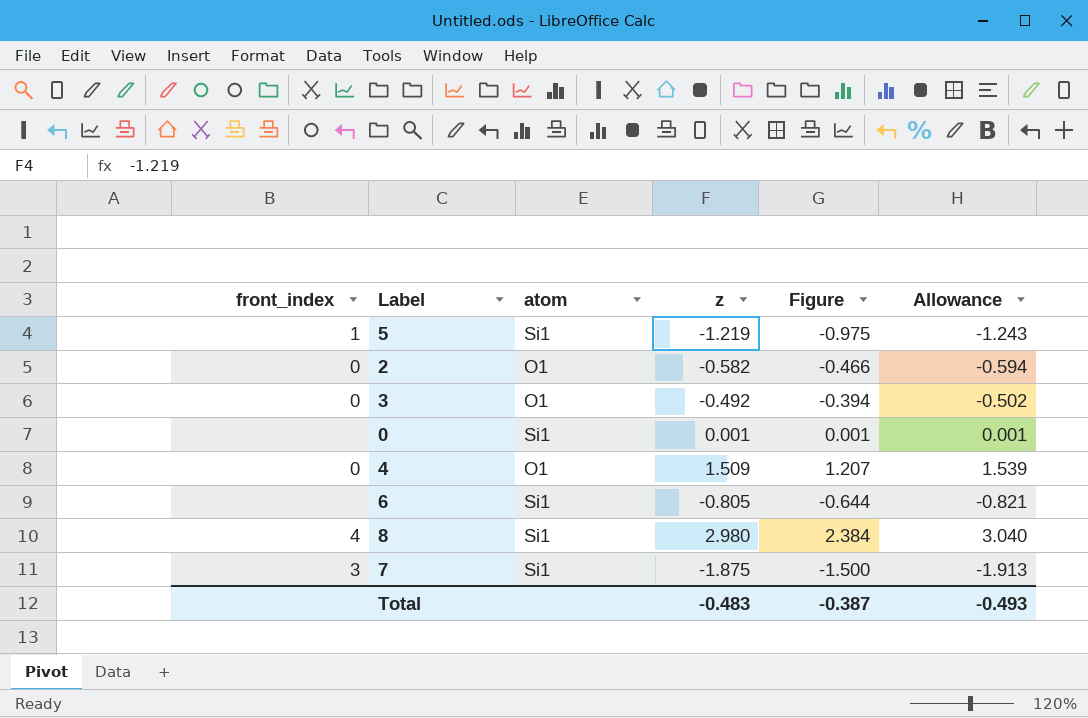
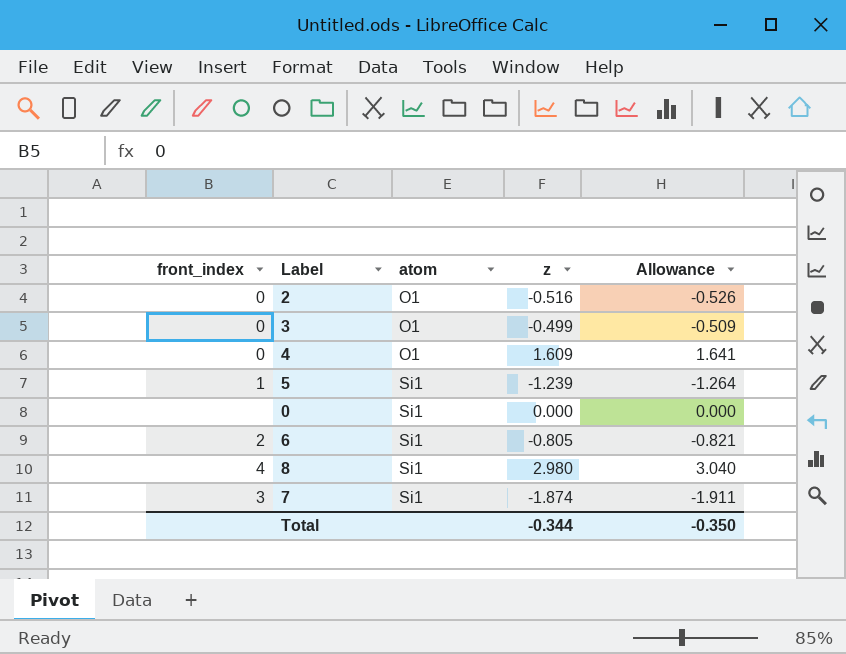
row order: none -> atom ascending
column Figure | formula: [z] * 0.8 -> none
2 | z: -0.582 -> -0.516
2 | Allowance: -0.594 -> -0.526
3 | z: -0.492 -> -0.499
3 | Allowance: -0.502 -> -0.509
4 | z: 1.509 -> 1.609
4 | Allowance: 1.539 -> 1.641
5 | z: -1.219 -> -1.239
5 | Allowance: -1.243 -> -1.264
0 | z: 0.001 -> 0.000
0 | Allowance: 0.001 -> 0.000
6 | front_index: none -> 2
7 | z: -1.875 -> -1.874
7 | Allowance: -1.913 -> -1.911
Total | z: -0.483 -> -0.344
Total | Allowance: -0.493 -> -0.350

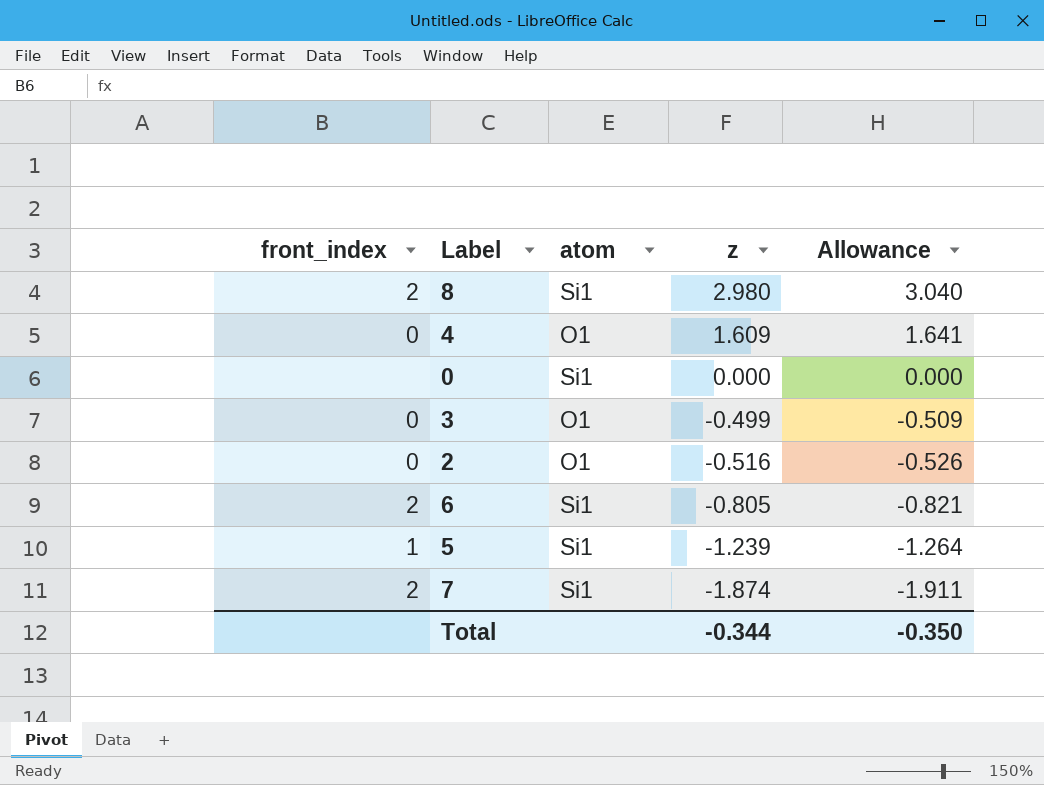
row order: atom ascending -> z descending
8 | front_index: 4 -> 2
7 | front_index: 3 -> 2

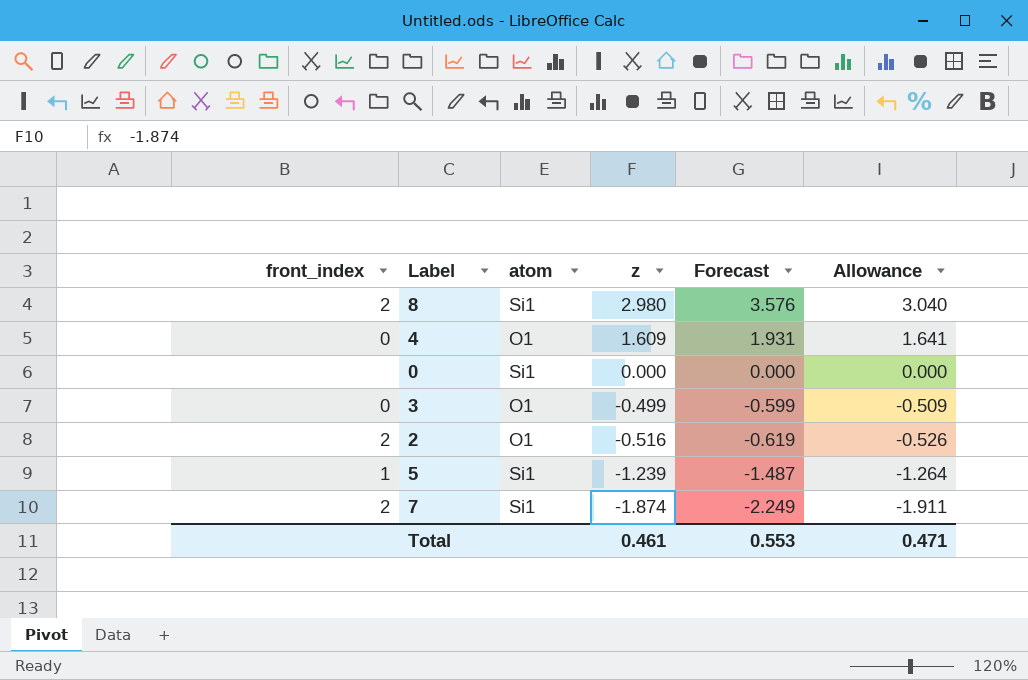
column Forecast | formula: none -> [z] * 1.2
row 6: 2 | Si1 | -0.805 | -0.821 -> none
2 | front_index: 0 -> 2
Total | z: -0.344 -> 0.461
Total | Allowance: -0.350 -> 0.471

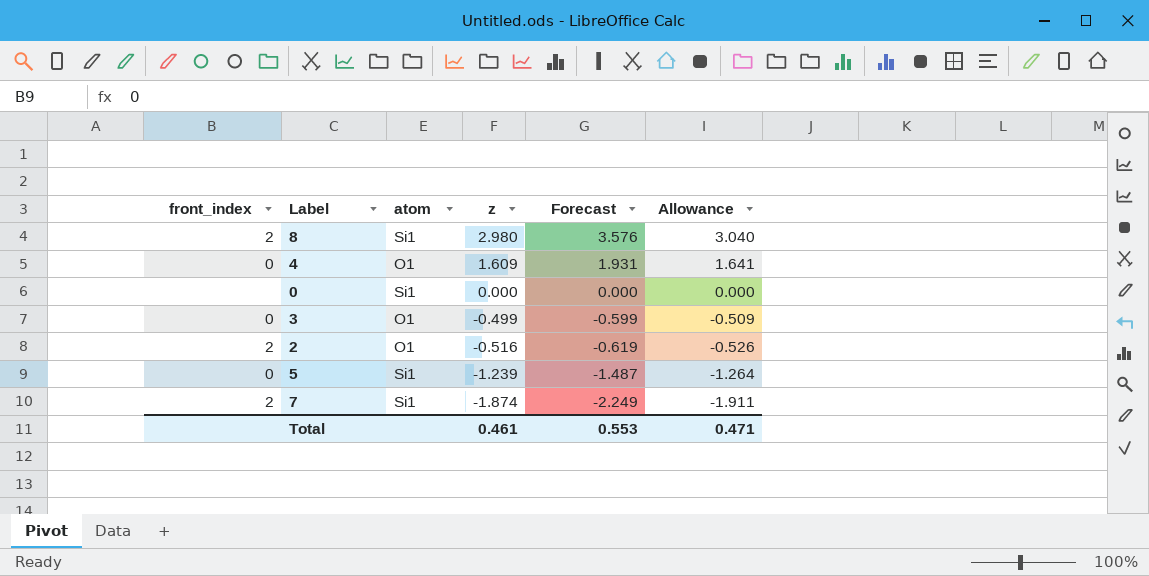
5 | front_index: 1 -> 0

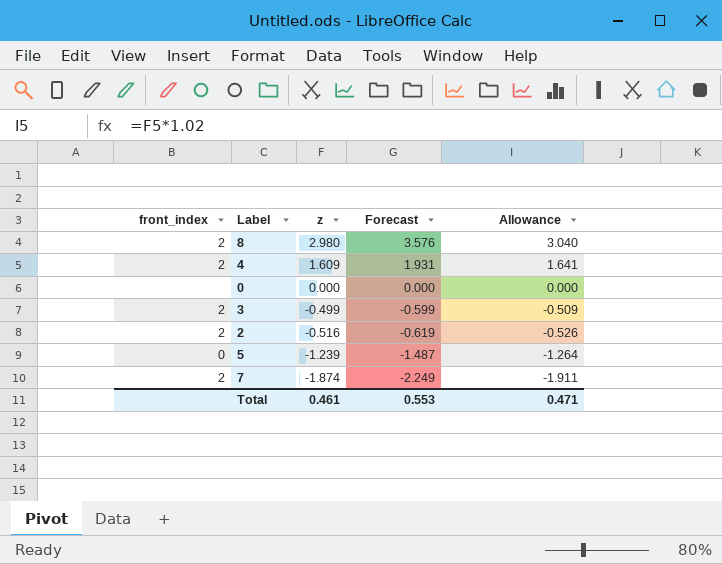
column atom | position: 3 -> none
4 | front_index: 0 -> 2
3 | front_index: 0 -> 2

